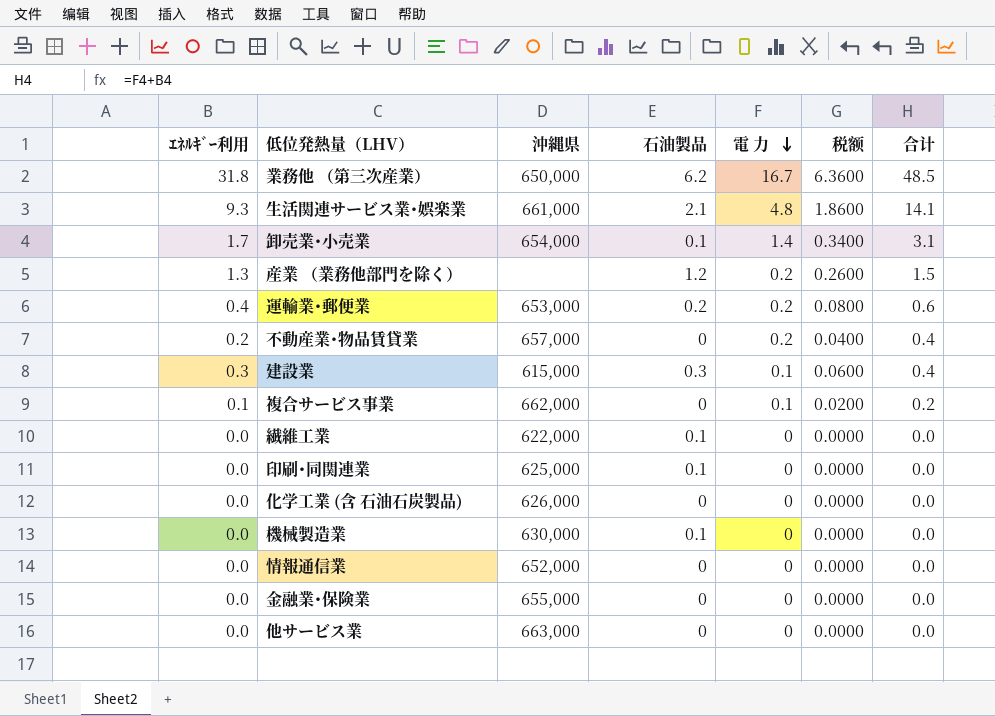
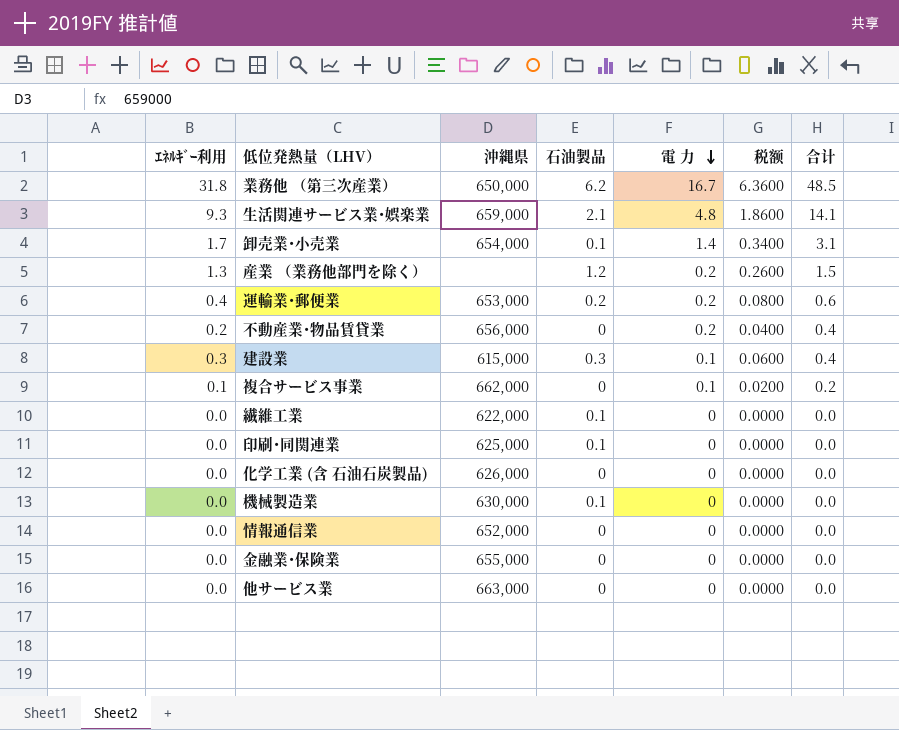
生活関連サービス業･娯楽業 | 沖縄県: 661,000 -> 659,000
不動産業･物品賃貸業 | 沖縄県: 657,000 -> 656,000

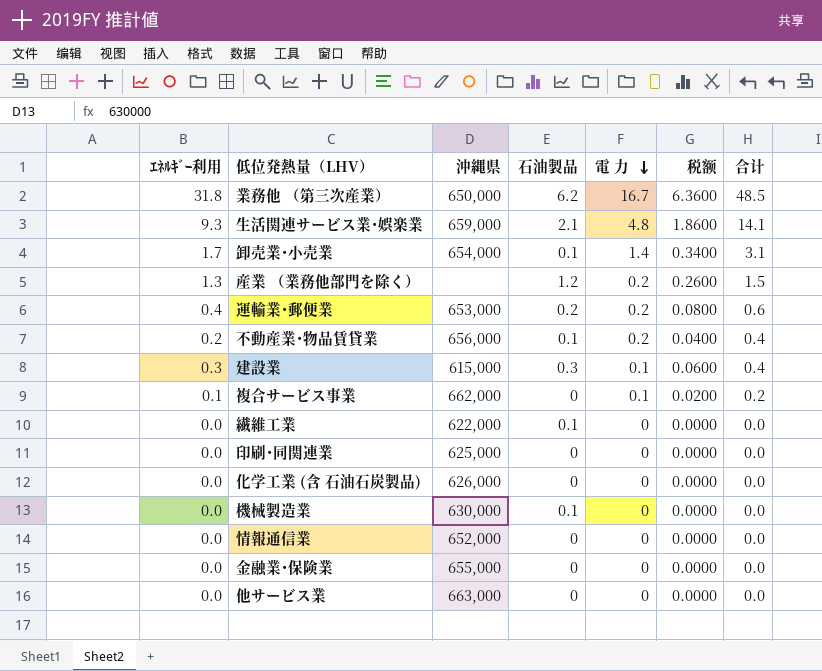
不動産業･物品賃貸業 | 石油製品: 0 -> 0.1
印刷･同関連業 | 石油製品: 0.1 -> 0

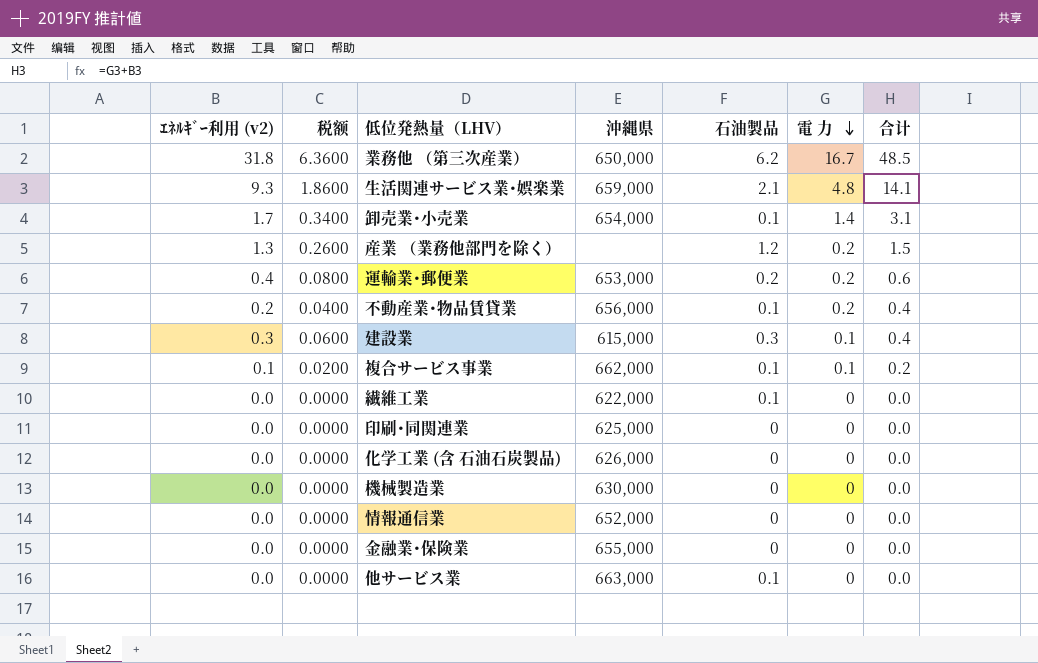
column name: ｴﾈﾙｷﾞｰ利用 -> ｴﾈﾙｷﾞｰ利用 (v2)
column 税额 | position: 6 -> 2
複合サービス事業 | 石油製品: 0 -> 0.1
機械製造業 | 石油製品: 0.1 -> 0
他サービス業 | 石油製品: 0 -> 0.1

